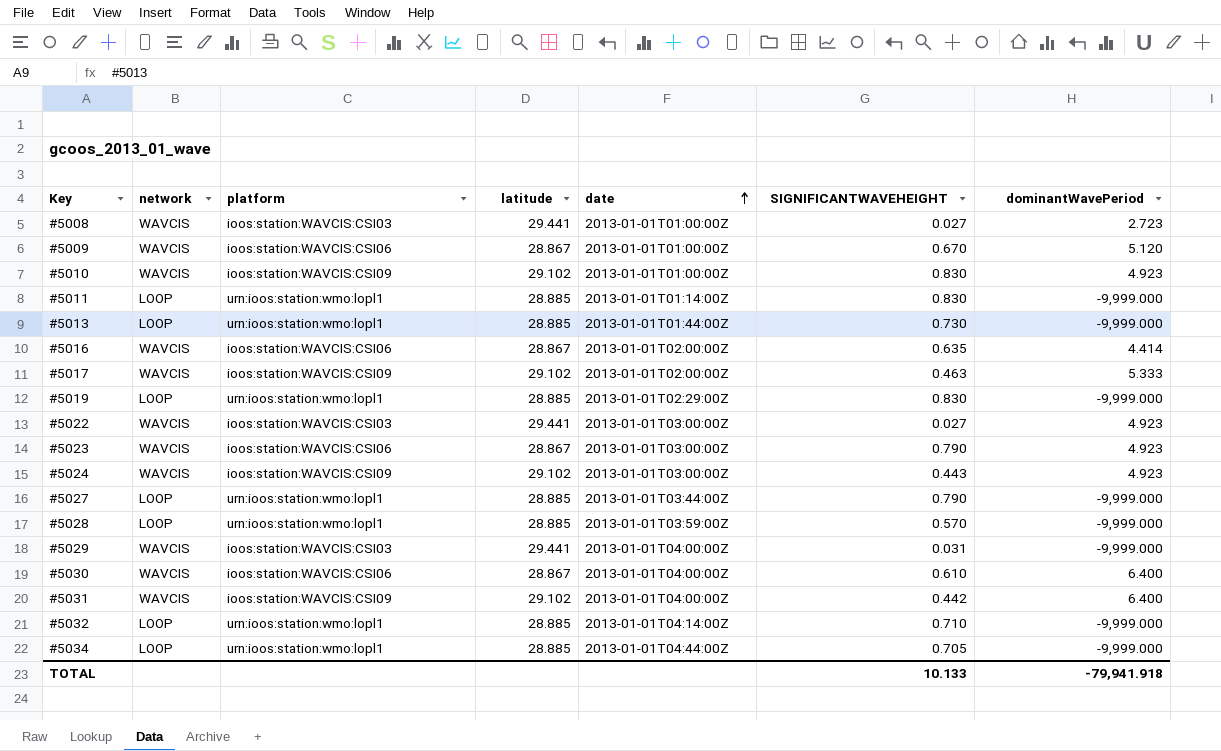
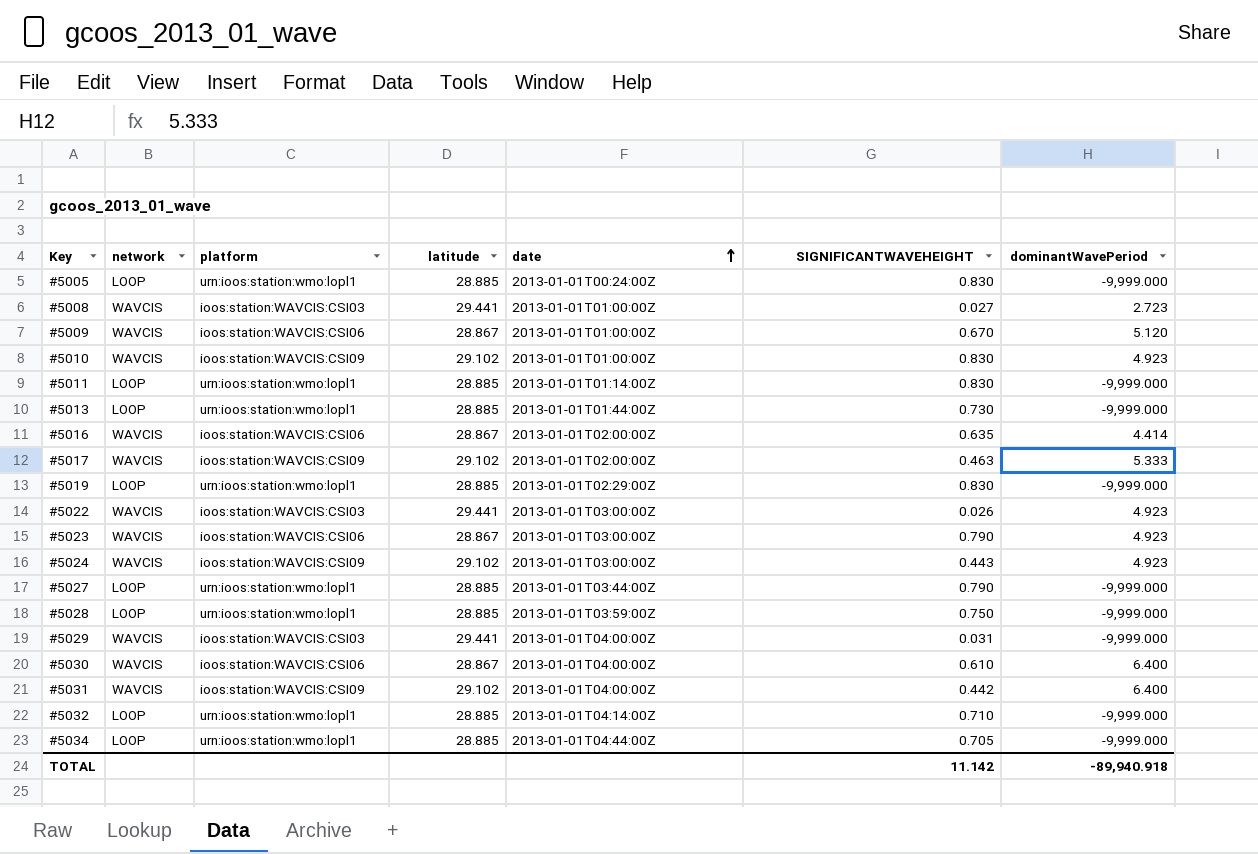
row #5005: none -> LOOP | urn:ioos:station:wmo:lopl1 | 28.885 | 2013-01-01T00:24:00Z | 0.830 | -9,999.000
#5022 | SIGNIFICANTWAVEHEIGHT: 0.027 -> 0.026
#5028 | SIGNIFICANTWAVEHEIGHT: 0.570 -> 0.750
TOTAL | SIGNIFICANTWAVEHEIGHT: 10.133 -> 11.142
TOTAL | dominantWavePeriod: -79,941.918 -> -89,940.918

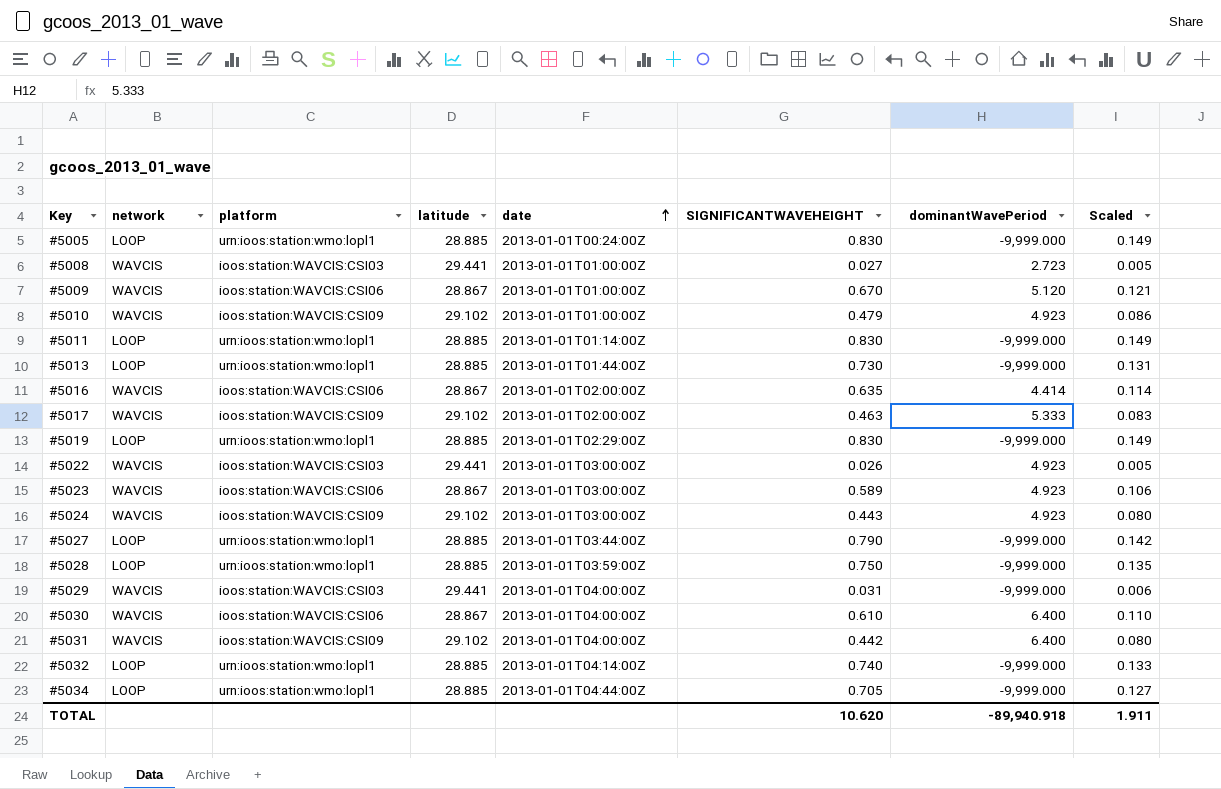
column Scaled | formula: none -> [SIGNIFICANTWAVEHEIGHT] * 0.18
#5010 | SIGNIFICANTWAVEHEIGHT: 0.830 -> 0.479
#5023 | SIGNIFICANTWAVEHEIGHT: 0.790 -> 0.589
#5032 | SIGNIFICANTWAVEHEIGHT: 0.710 -> 0.740
TOTAL | SIGNIFICANTWAVEHEIGHT: 11.142 -> 10.620

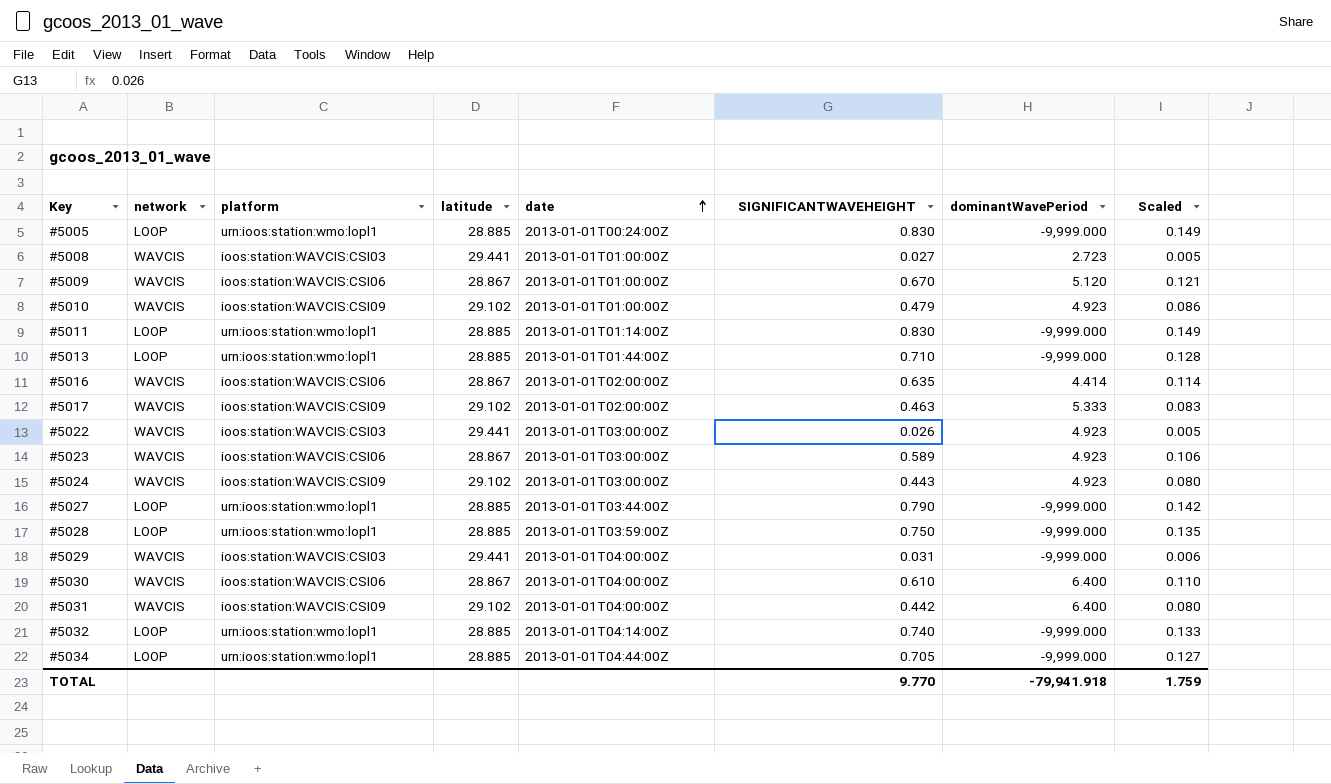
row #5019: LOOP | urn:ioos:station:wmo:lopl1 | 28.885 | 2013-01-01T02:29:00Z | 0.830 | -9,999.000 | 0.149 -> none
#5013 | SIGNIFICANTWAVEHEIGHT: 0.730 -> 0.710
#5013 | Scaled: 0.131 -> 0.128
TOTAL | SIGNIFICANTWAVEHEIGHT: 10.620 -> 9.770
TOTAL | dominantWavePeriod: -89,940.918 -> -79,941.918
TOTAL | Scaled: 1.911 -> 1.759

